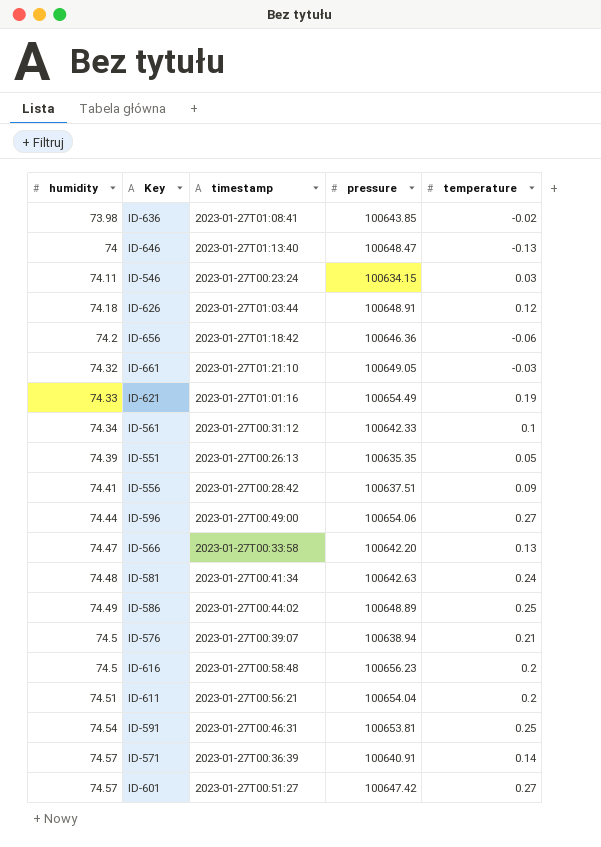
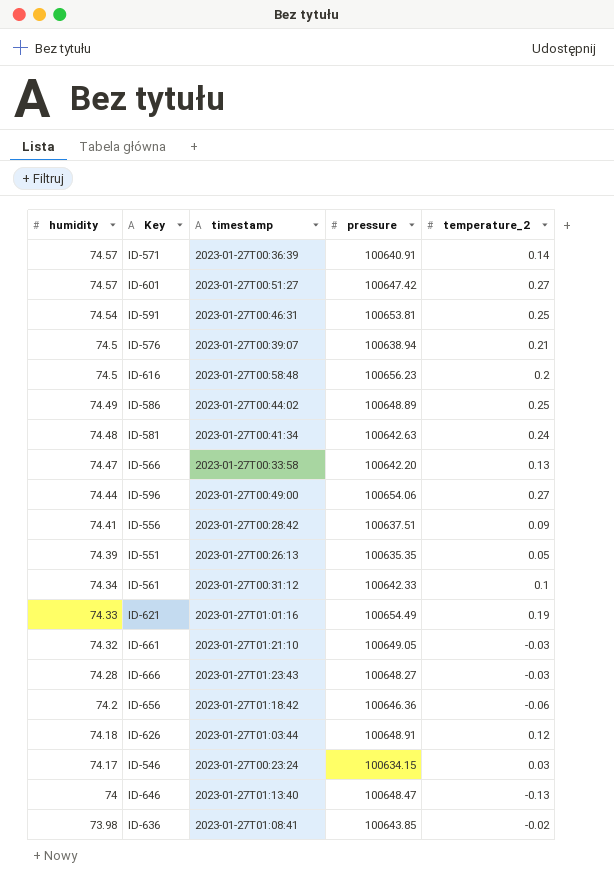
row order: humidity ascending -> humidity descending
column name: temperature -> temperature_2
row ID-611: 74.51 | 2023-01-27T00:56:21 | 100654.04 | 0.2 -> none
row ID-666: none -> 74.28 | 2023-01-27T01:23:43 | 100648.27 | -0.03
ID-546 | humidity: 74.11 -> 74.17

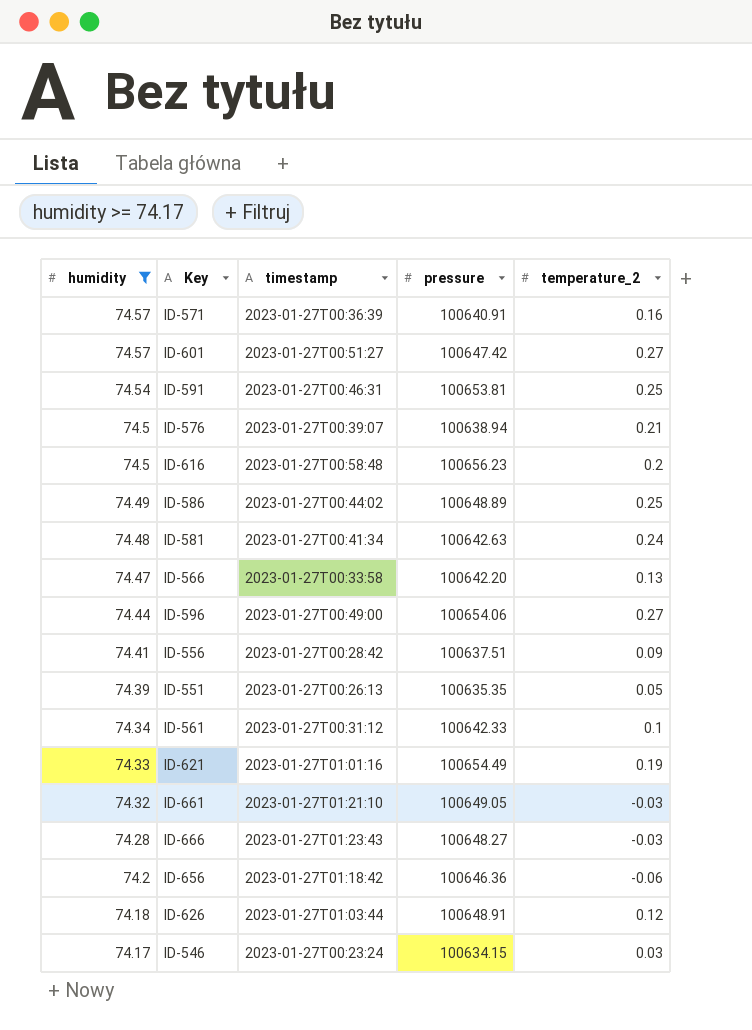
filter: none -> humidity >= 74.17
ID-571 | temperature_2: 0.14 -> 0.16

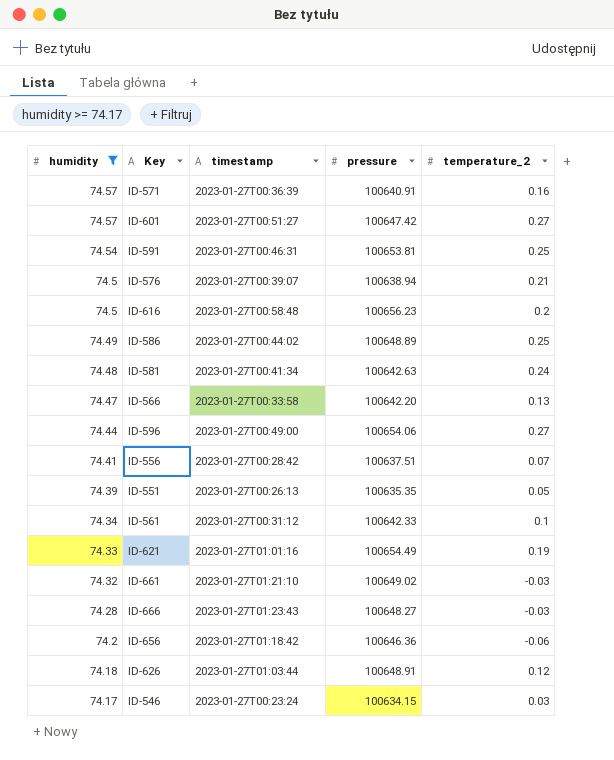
ID-556 | temperature_2: 0.09 -> 0.07
ID-661 | pressure: 100649.05 -> 100649.02

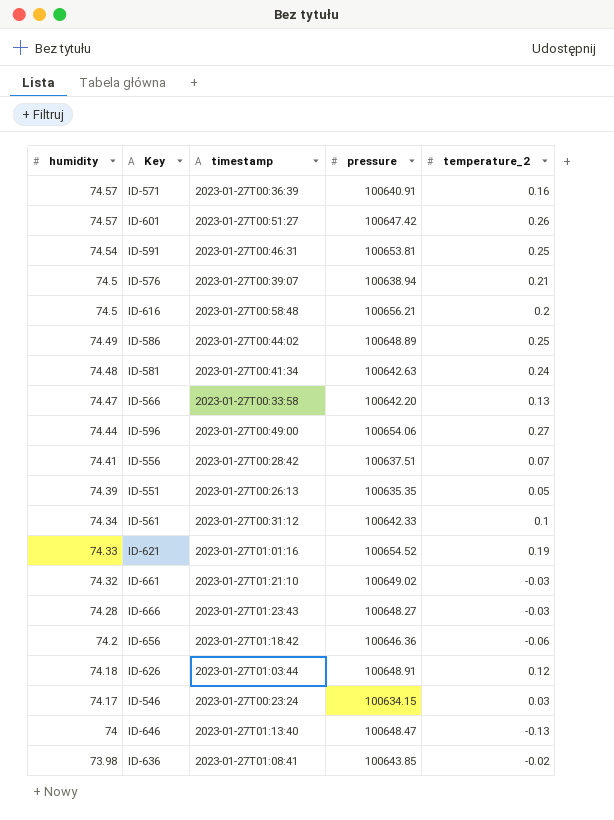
filter: humidity >= 74.17 -> none
ID-601 | temperature_2: 0.27 -> 0.26
ID-616 | pressure: 100656.23 -> 100656.21
ID-621 | pressure: 100654.49 -> 100654.52

